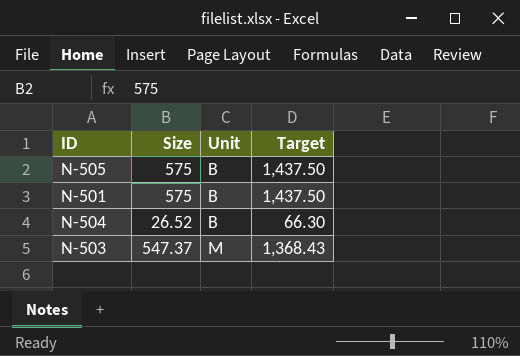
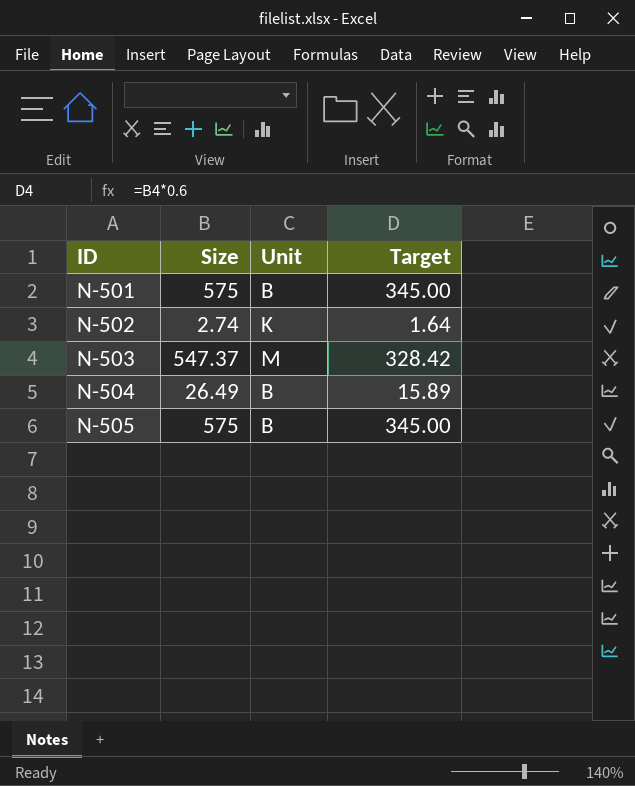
row order: Unit ascending -> ID ascending
column Target | formula: [Size] * 2.5 -> [Size] * 0.6
row N-502: none -> 2.74 | K | 1.64
N-504 | Size: 26.52 -> 26.49

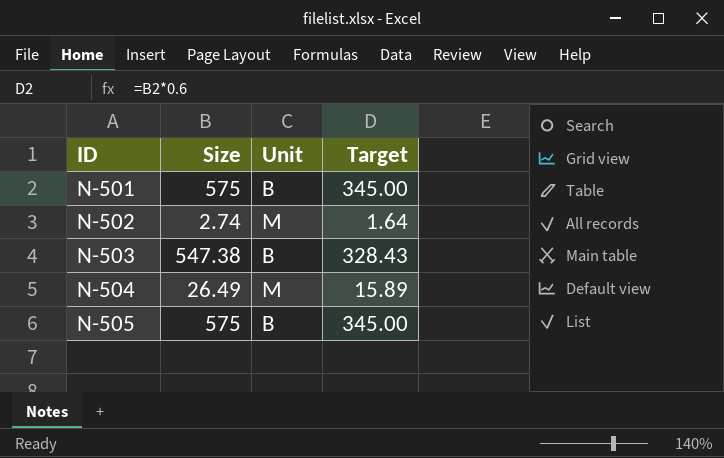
N-502 | Unit: K -> M
N-503 | Size: 547.37 -> 547.38
N-503 | Unit: M -> B
N-503 | Target: 328.42 -> 328.43
N-504 | Unit: B -> M

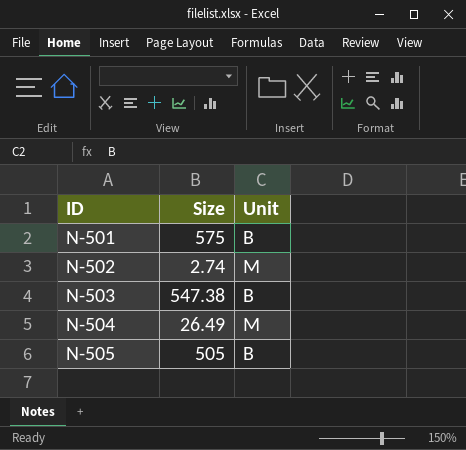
column Target | formula: [Size] * 0.6 -> none
N-505 | Size: 575 -> 505

